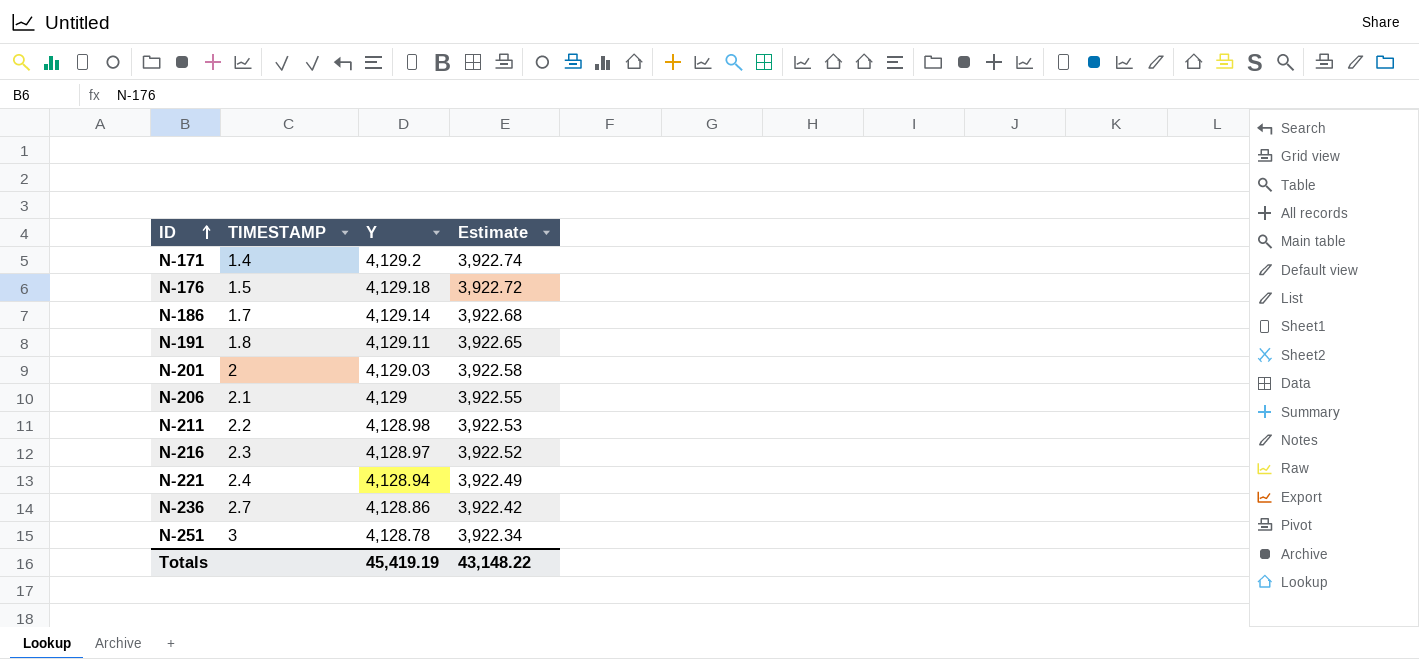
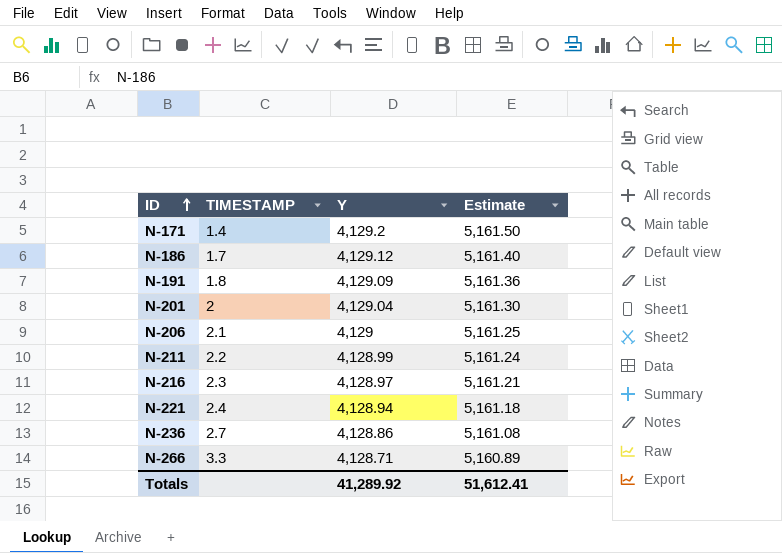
column Estimate | formula: [Y] * 0.95 -> [Y] * 1.25
row N-176: 1.5 | 4,129.18 | 3,922.72 -> none
row N-251: 3 | 4,128.78 | 3,922.34 -> none
N-186 | Y: 4,129.14 -> 4,129.12
N-191 | Y: 4,129.11 -> 4,129.09
N-201 | Y: 4,129.03 -> 4,129.04
N-211 | Y: 4,128.98 -> 4,128.99
row N-266: none -> 3.3 | 4,128.71 | 5,160.89
Totals | Y: 45,419.19 -> 41,289.92
Totals | Estimate: 43,148.22 -> 51,612.41

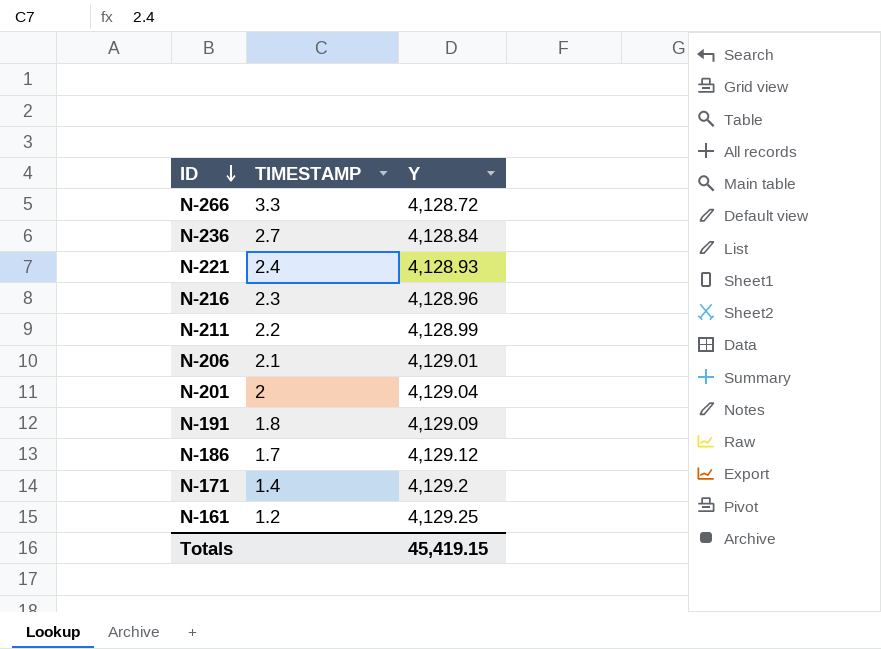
row order: ID ascending -> ID descending
column Estimate | formula: [Y] * 1.25 -> none
N-266 | Y: 4,128.71 -> 4,128.72
N-236 | Y: 4,128.86 -> 4,128.84
N-221 | Y: 4,128.94 -> 4,128.93
N-216 | Y: 4,128.97 -> 4,128.96
N-206 | Y: 4,129 -> 4,129.01
row N-161: none -> 1.2 | 4,129.25
Totals | Y: 41,289.92 -> 45,419.15

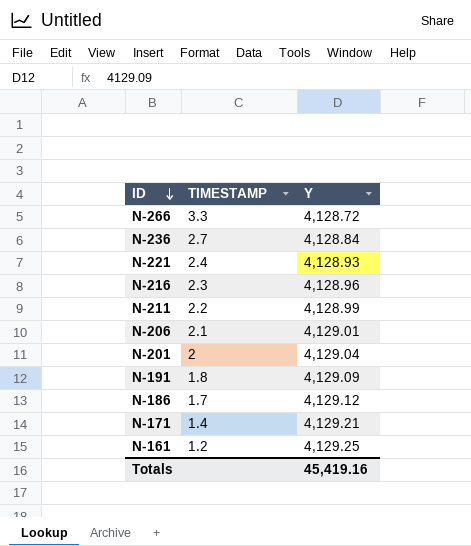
N-171 | Y: 4,129.2 -> 4,129.21
Totals | Y: 45,419.15 -> 45,419.16

